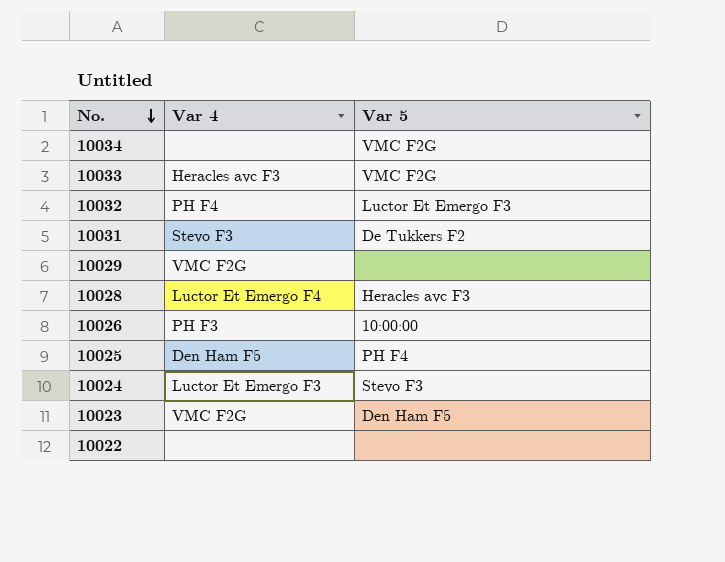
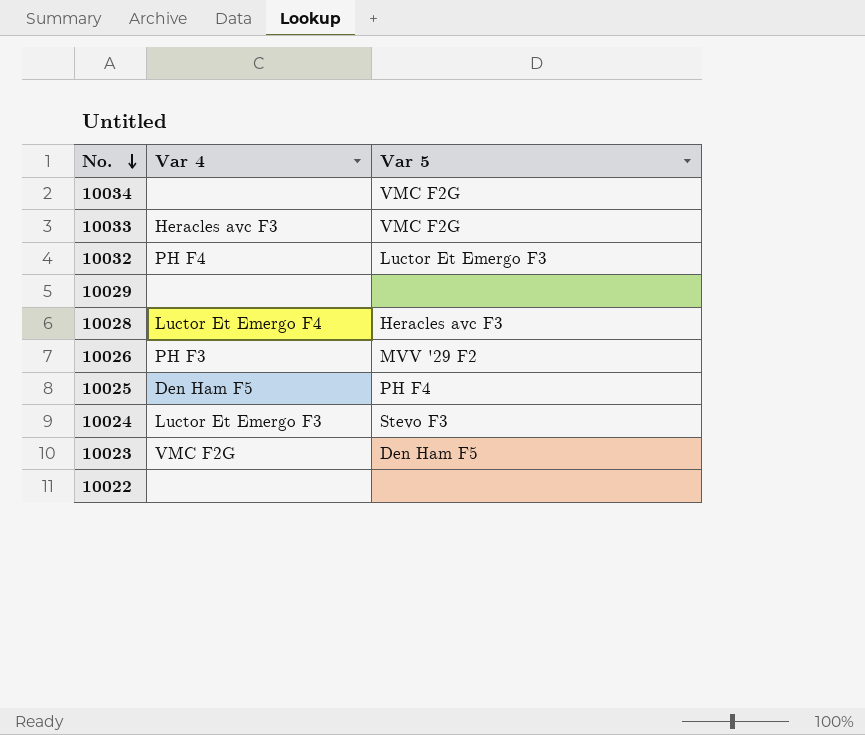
row 10031: Stevo F3 | De Tukkers F2 -> none
10029 | Var 4: VMC F2G -> none
10026 | Var 5: 10:00:00 -> MVV '29 F2

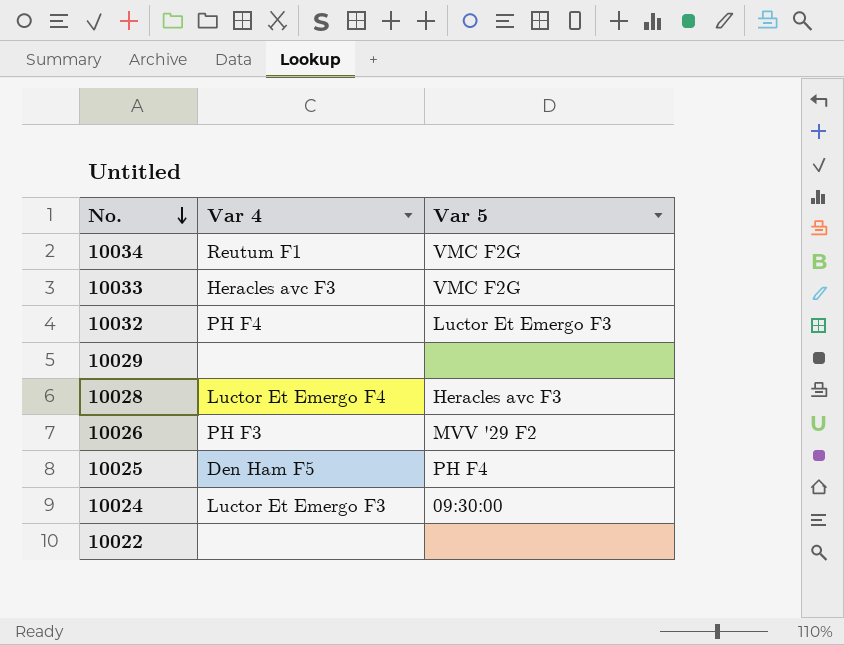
row 10023: VMC F2G | Den Ham F5 -> none
10034 | Var 4: none -> Reutum F1
10024 | Var 5: Stevo F3 -> 09:30:00

